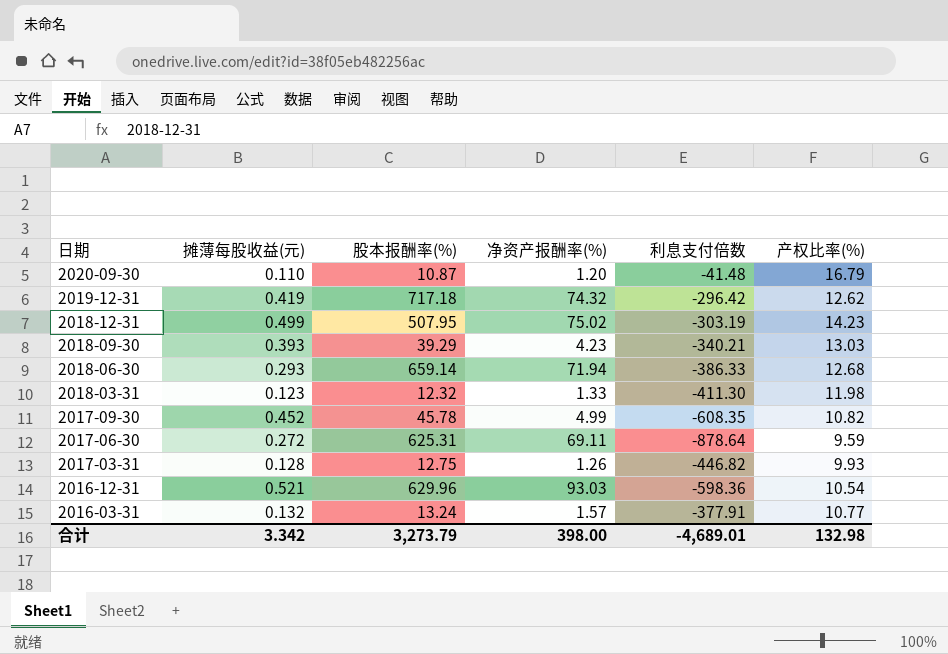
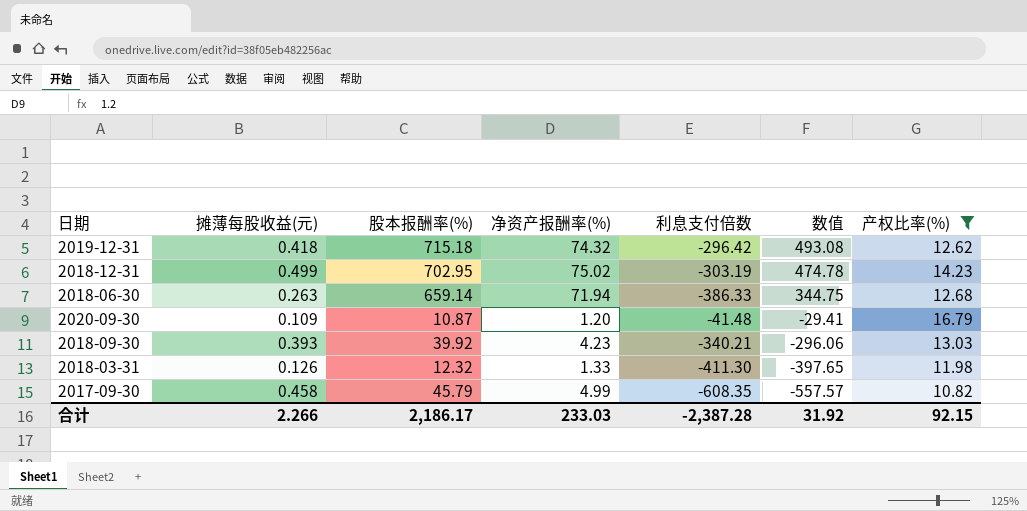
filter: none -> 产权比率(%) >= 10.82
row order: 日期 descending -> 数值 descending
column 数值 | formula: none -> [股本报酬率(%)] + [净资产报酬率(%)] + [利息支付倍数]
2019-12-31 | 摊薄每股收益(元): 0.419 -> 0.418
2019-12-31 | 股本报酬率(%): 717.18 -> 715.18
2018-12-31 | 股本报酬率(%): 507.95 -> 702.95
2018-06-30 | 摊薄每股收益(元): 0.293 -> 0.263
2020-09-30 | 摊薄每股收益(元): 0.110 -> 0.109
2018-09-30 | 股本报酬率(%): 39.29 -> 39.92
2018-03-31 | 摊薄每股收益(元): 0.123 -> 0.126
2017-09-30 | 摊薄每股收益(元): 0.452 -> 0.458
2017-09-30 | 股本报酬率(%): 45.78 -> 45.79
合计 | 摊薄每股收益(元): 3.342 -> 2.266
合计 | 股本报酬率(%): 3,273.79 -> 2,186.17
合计 | 净资产报酬率(%): 398.00 -> 233.03
合计 | 利息支付倍数: -4,689.01 -> -2,387.28
合计 | 产权比率(%): 132.98 -> 92.15

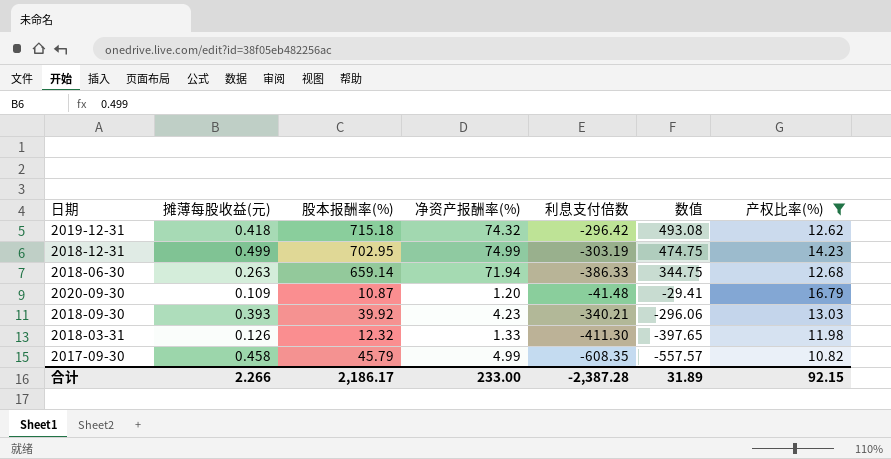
2018-12-31 | 净资产报酬率(%): 75.02 -> 74.99
2018-12-31 | 数值: 474.78 -> 474.75
合计 | 净资产报酬率(%): 233.03 -> 233.00
合计 | 数值: 31.92 -> 31.89

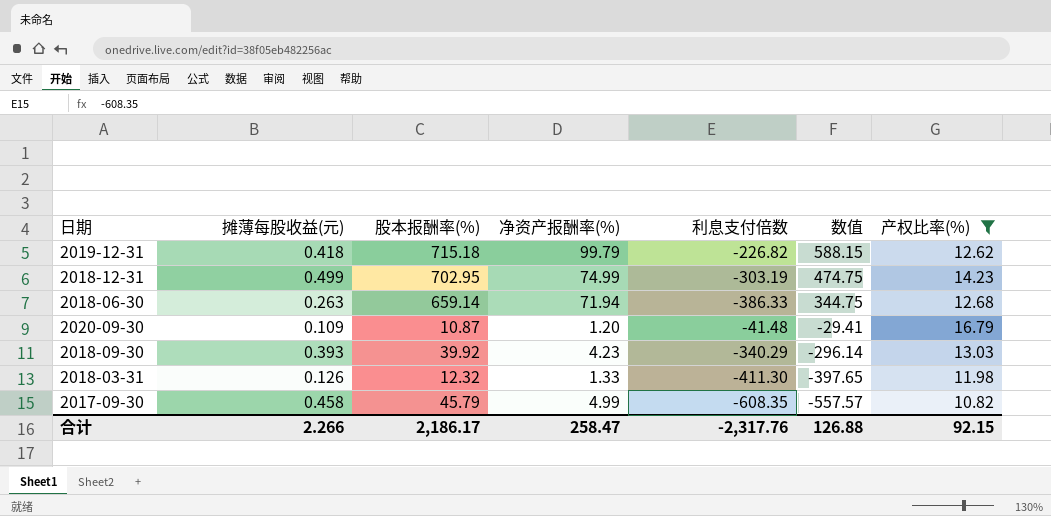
2019-12-31 | 净资产报酬率(%): 74.32 -> 99.79
2019-12-31 | 利息支付倍数: -296.42 -> -226.82
2019-12-31 | 数值: 493.08 -> 588.15
2018-09-30 | 利息支付倍数: -340.21 -> -340.29
2018-09-30 | 数值: -296.06 -> -296.14
合计 | 净资产报酬率(%): 233.00 -> 258.47
合计 | 利息支付倍数: -2,387.28 -> -2,317.76
合计 | 数值: 31.89 -> 126.88

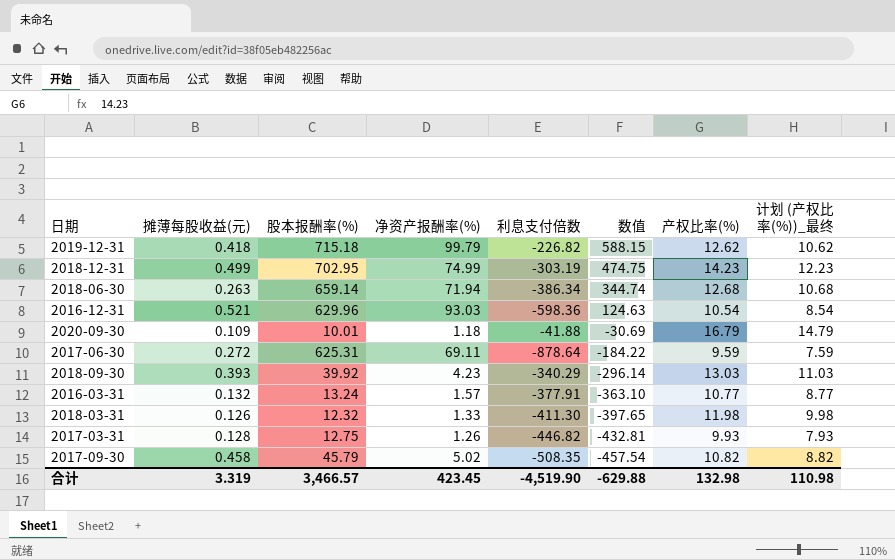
filter: 产权比率(%) >= 10.82 -> none
column 计划 (产权比率(%))_最终 | formula: none -> [产权比率(%)] - 2
2018-06-30 | 利息支付倍数: -386.33 -> -386.34
2018-06-30 | 数值: 344.75 -> 344.74
2020-09-30 | 股本报酬率(%): 10.87 -> 10.01
2020-09-30 | 净资产报酬率(%): 1.20 -> 1.18
2020-09-30 | 利息支付倍数: -41.48 -> -41.88
2020-09-30 | 数值: -29.41 -> -30.69
2017-09-30 | 净资产报酬率(%): 4.99 -> 5.02
2017-09-30 | 利息支付倍数: -608.35 -> -508.35
2017-09-30 | 数值: -557.57 -> -457.54
合计 | 摊薄每股收益(元): 2.266 -> 3.319
合计 | 股本报酬率(%): 2,186.17 -> 3,466.57
合计 | 净资产报酬率(%): 258.47 -> 423.45
合计 | 利息支付倍数: -2,317.76 -> -4,519.90
合计 | 数值: 126.88 -> -629.88
合计 | 产权比率(%): 92.15 -> 132.98

